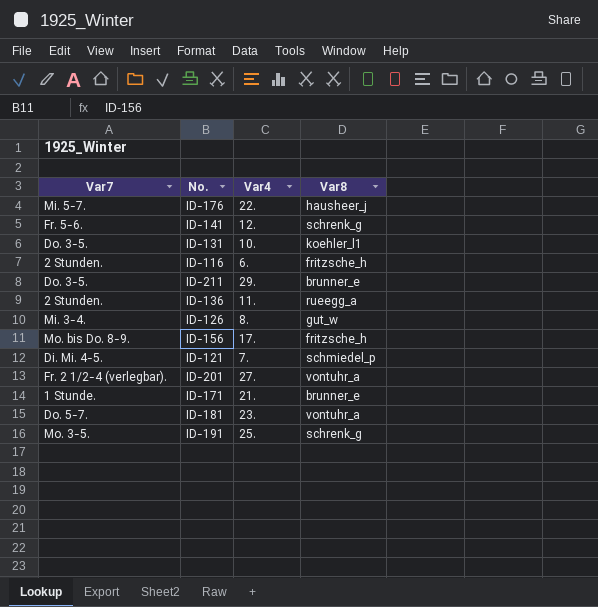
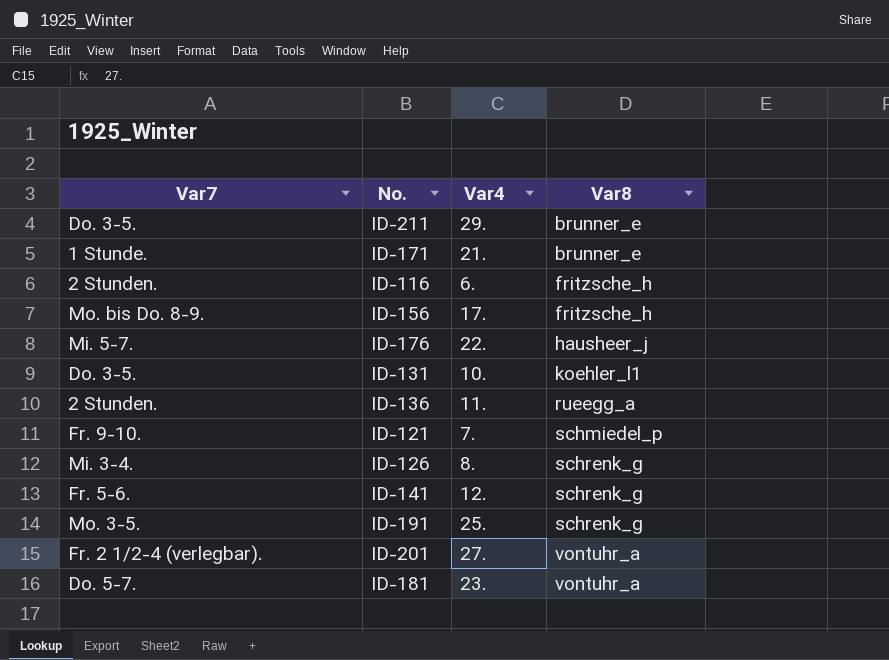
row order: none -> Var8 ascending
ID-121 | Var7: Di. Mi. 4-5. -> Fr. 9-10.
ID-126 | Var8: gut_w -> schrenk_g

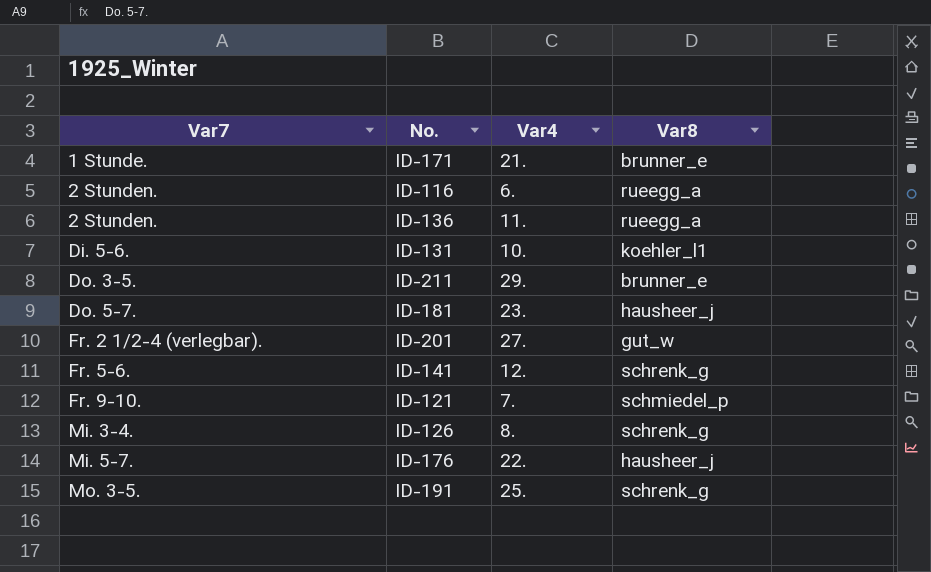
row order: Var8 ascending -> Var7 ascending
row ID-156: Mo. bis Do. 8-9. | 17. | fritzsche_h -> none
ID-116 | Var8: fritzsche_h -> rueegg_a
ID-131 | Var7: Do. 3-5. -> Di. 5-6.
ID-181 | Var8: vontuhr_a -> hausheer_j
ID-201 | Var8: vontuhr_a -> gut_w

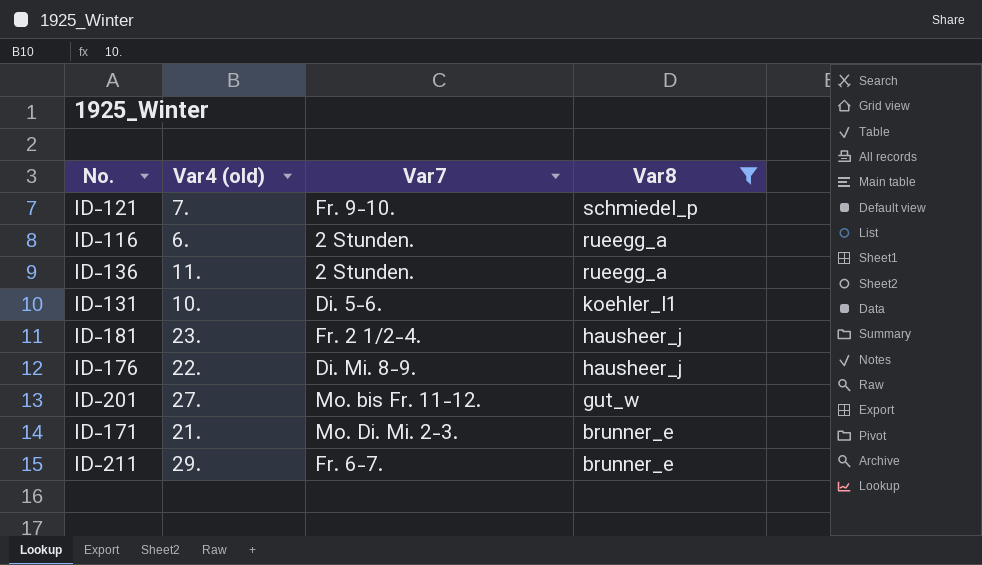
filter: none -> Var8 != schrenk_g
row order: Var7 ascending -> Var8 descending
column name: Var4 -> Var4 (old)
column Var7 | position: 1 -> 3
ID-181 | Var7: Do. 5-7. -> Fr. 2 1/2-4.
ID-176 | Var7: Mi. 5-7. -> Di. Mi. 8-9.
ID-201 | Var7: Fr. 2 1/2-4 (verlegbar). -> Mo. bis Fr. 11-12.
ID-171 | Var7: 1 Stunde. -> Mo. Di. Mi. 2-3.
ID-211 | Var7: Do. 3-5. -> Fr. 6-7.

